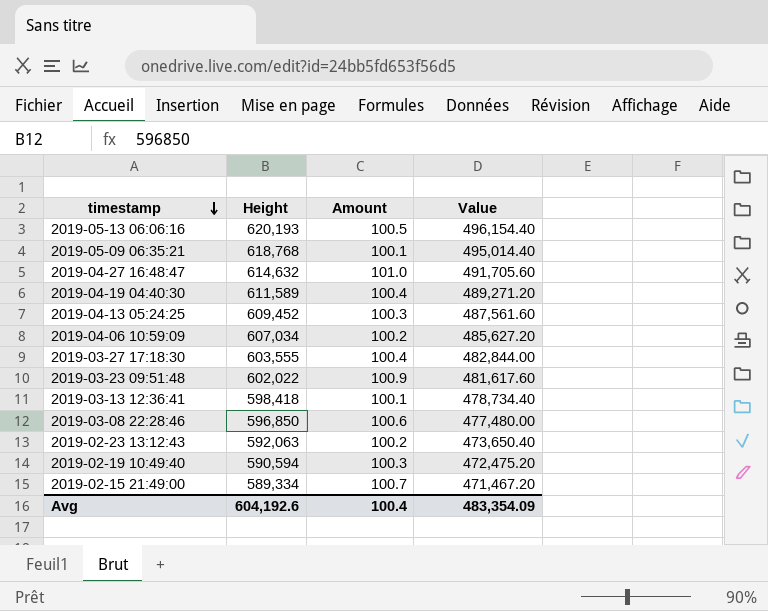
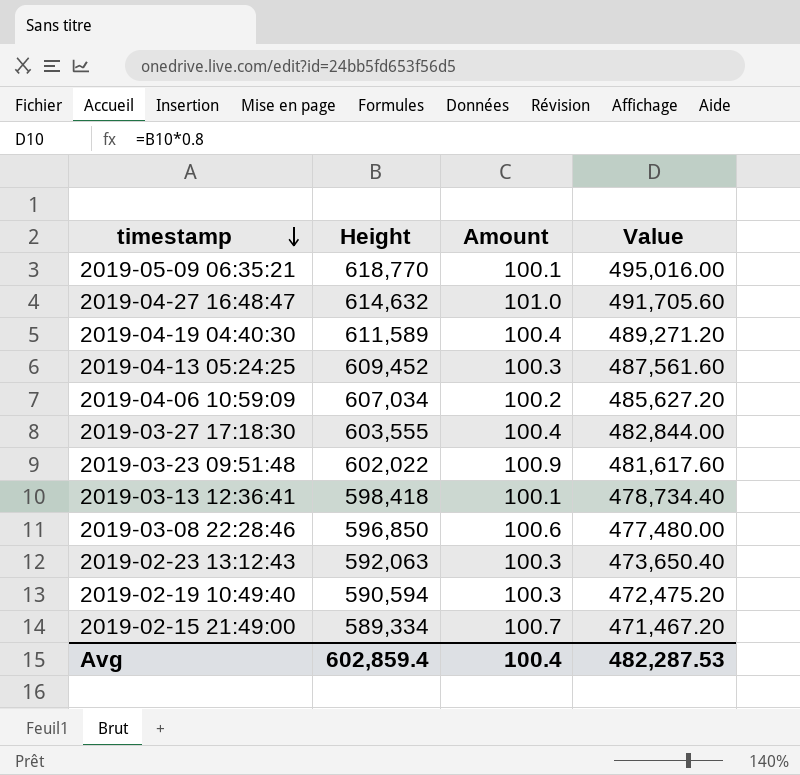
row 2019-05-13 06:06:16: 620,193 | 100.5 | 496,154.40 -> none
2019-05-09 06:35:21 | Height: 618,768 -> 618,770
2019-05-09 06:35:21 | Value: 495,014.40 -> 495,016.00
2019-02-23 13:12:43 | Amount: 100.2 -> 100.3
Avg | Height: 604,192.6 -> 602,859.4
Avg | Value: 483,354.09 -> 482,287.53

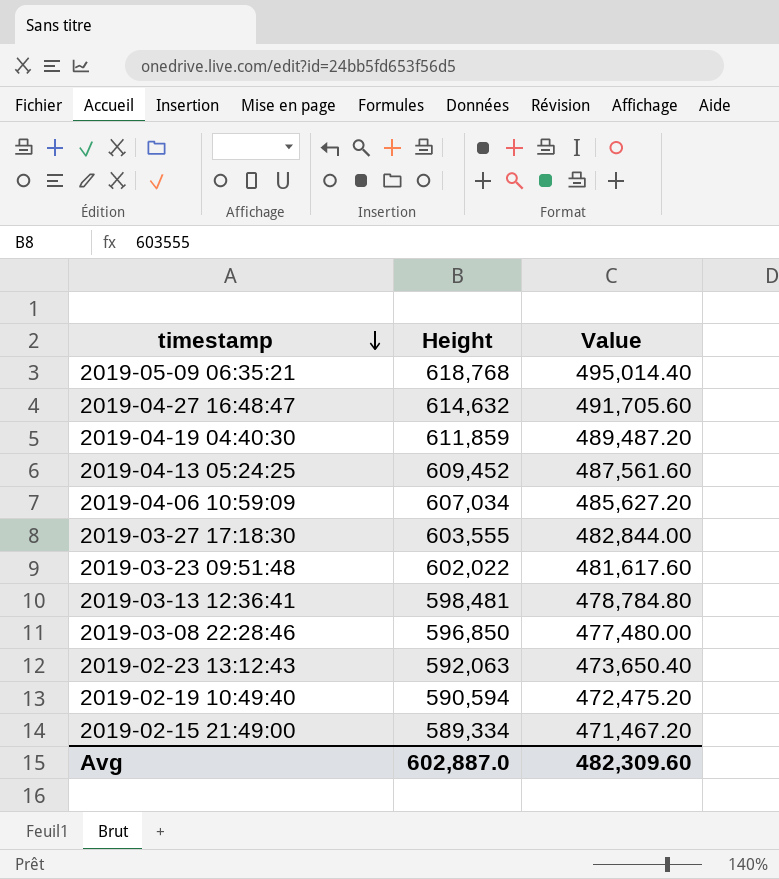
column Amount | position: 3 -> none
2019-05-09 06:35:21 | Height: 618,770 -> 618,768
2019-05-09 06:35:21 | Value: 495,016.00 -> 495,014.40
2019-04-19 04:40:30 | Height: 611,589 -> 611,859
2019-04-19 04:40:30 | Value: 489,271.20 -> 489,487.20
2019-03-13 12:36:41 | Height: 598,418 -> 598,481
2019-03-13 12:36:41 | Value: 478,734.40 -> 478,784.80
Avg | Height: 602,859.4 -> 602,887.0
Avg | Value: 482,287.53 -> 482,309.60

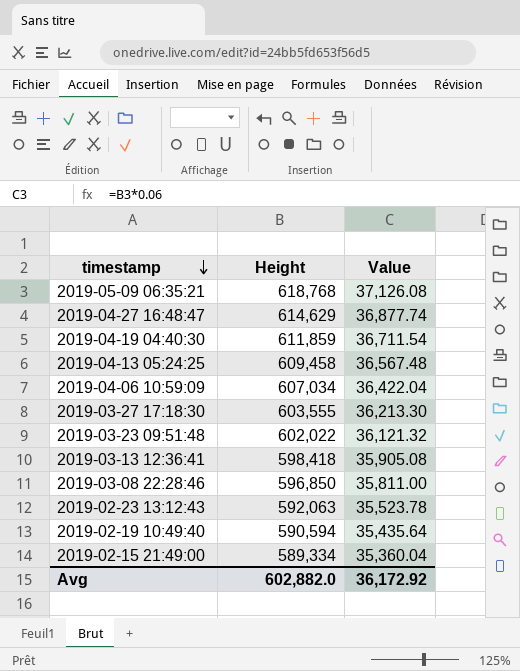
column Value | formula: [Height] * 0.8 -> [Height] * 0.06
2019-04-27 16:48:47 | Height: 614,632 -> 614,629
2019-04-13 05:24:25 | Height: 609,452 -> 609,458
2019-03-13 12:36:41 | Height: 598,481 -> 598,418
Avg | Height: 602,887.0 -> 602,882.0
Avg | Value: 482,309.60 -> 36,172.92

